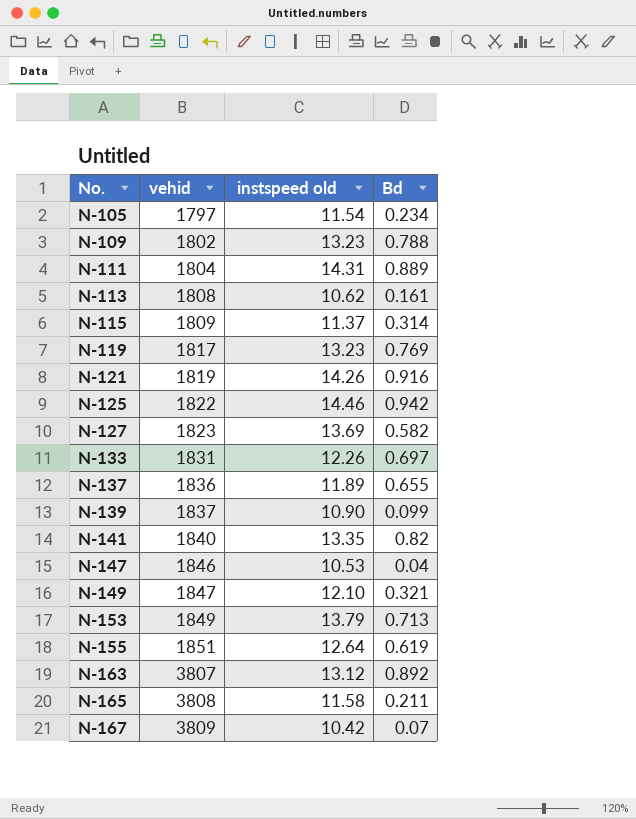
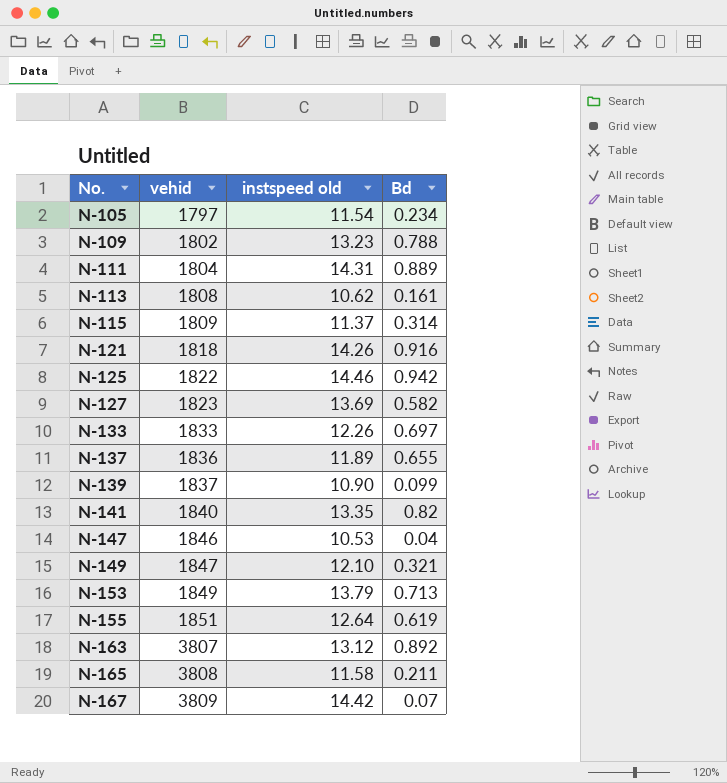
row N-119: 1817 | 13.23 | 0.769 -> none
N-121 | vehid: 1819 -> 1818
N-133 | vehid: 1831 -> 1833
N-167 | instspeed old: 10.42 -> 14.42

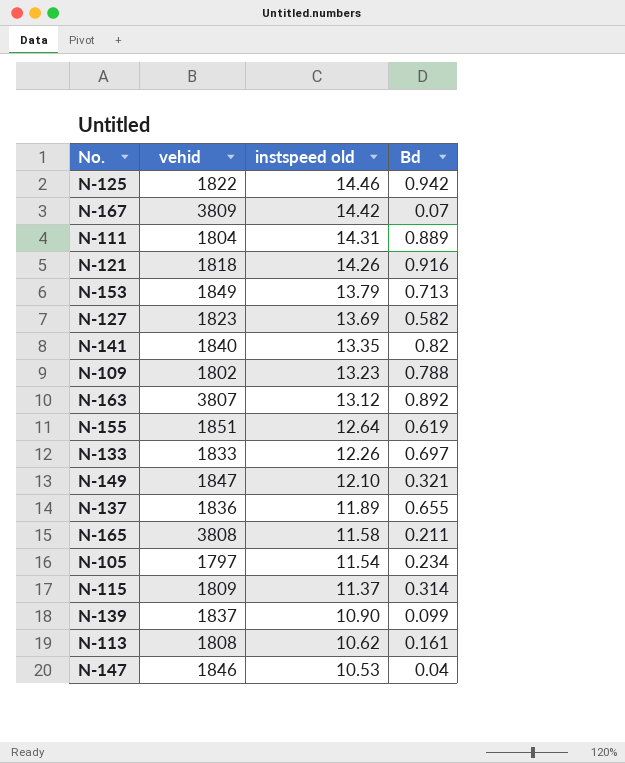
row order: No. ascending -> instspeed old descending

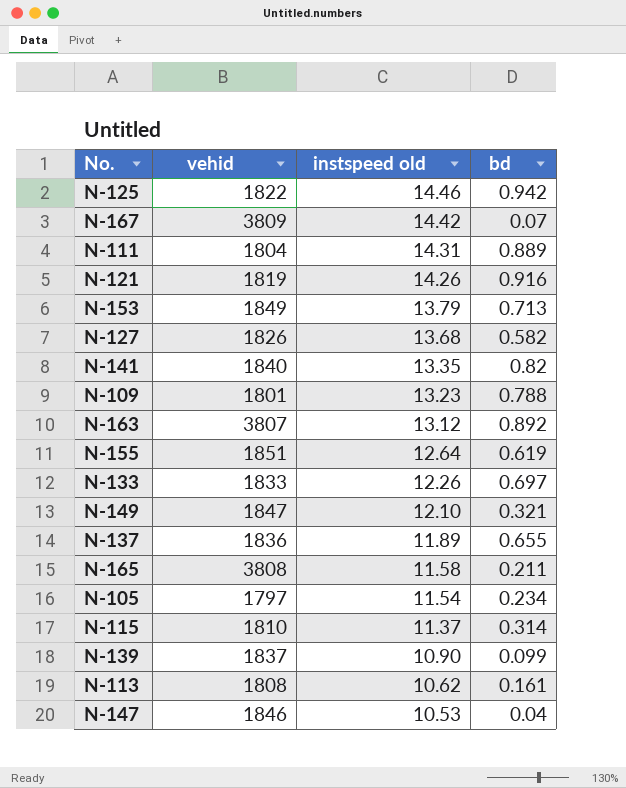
column name: Bd -> bd
N-121 | vehid: 1818 -> 1819
N-127 | vehid: 1823 -> 1826
N-127 | instspeed old: 13.69 -> 13.68
N-109 | vehid: 1802 -> 1801
N-115 | vehid: 1809 -> 1810

